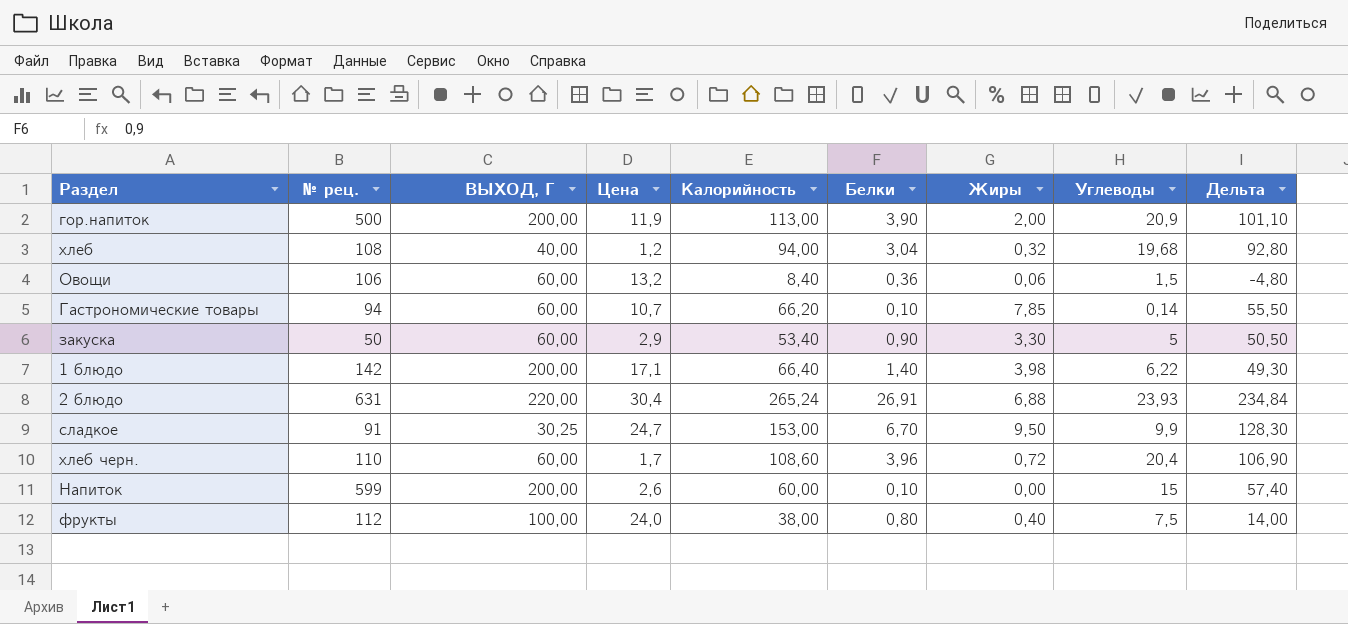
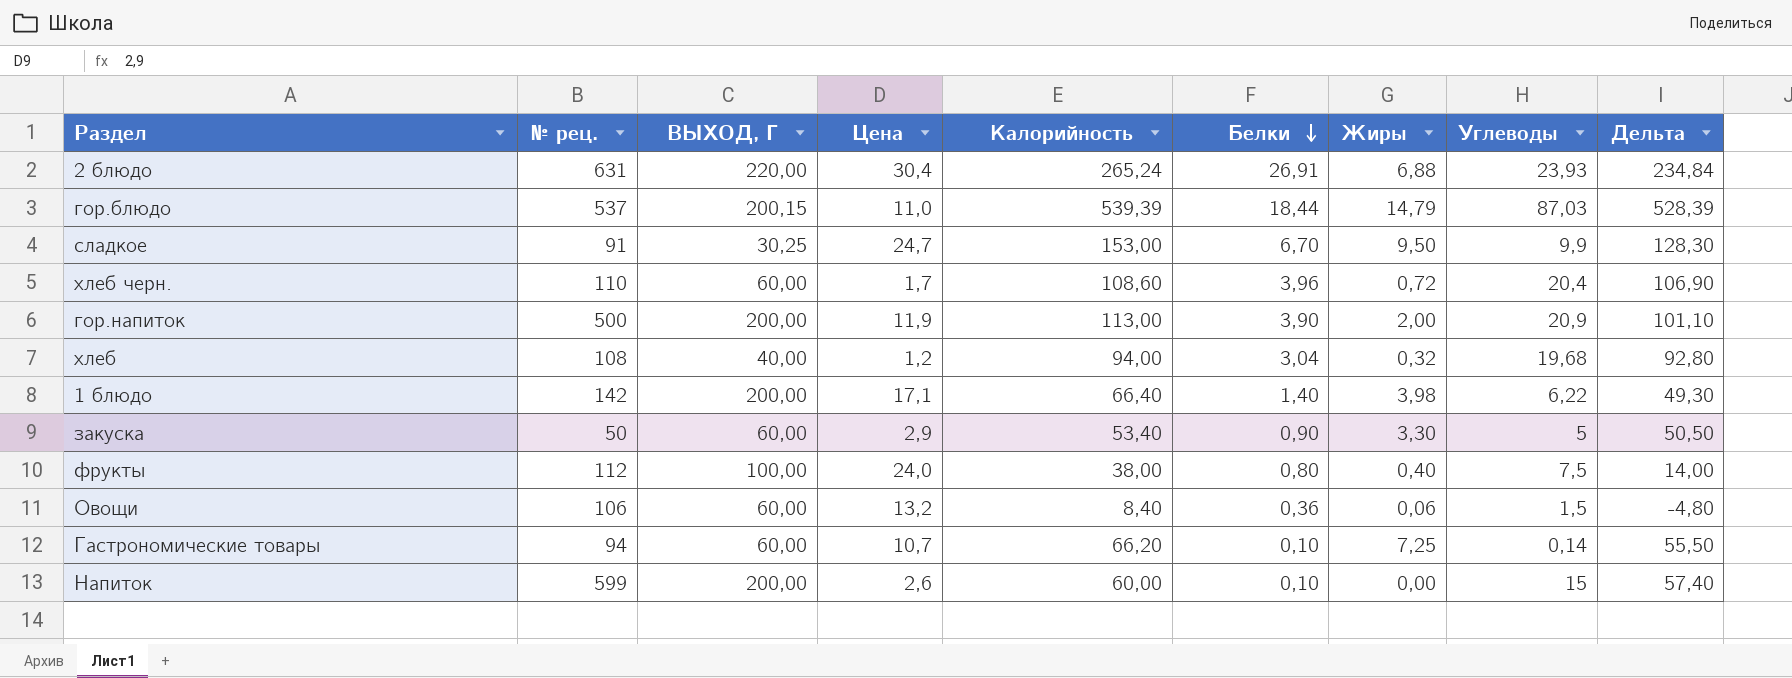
row order: none -> Белки descending
row гор.блюдо: none -> 537 | 200,15 | 11,0 | 539,39 | 18,44 | 14,79 | 87,03 | 528,39
Гастрономические товары | Жиры: 7,85 -> 7,25

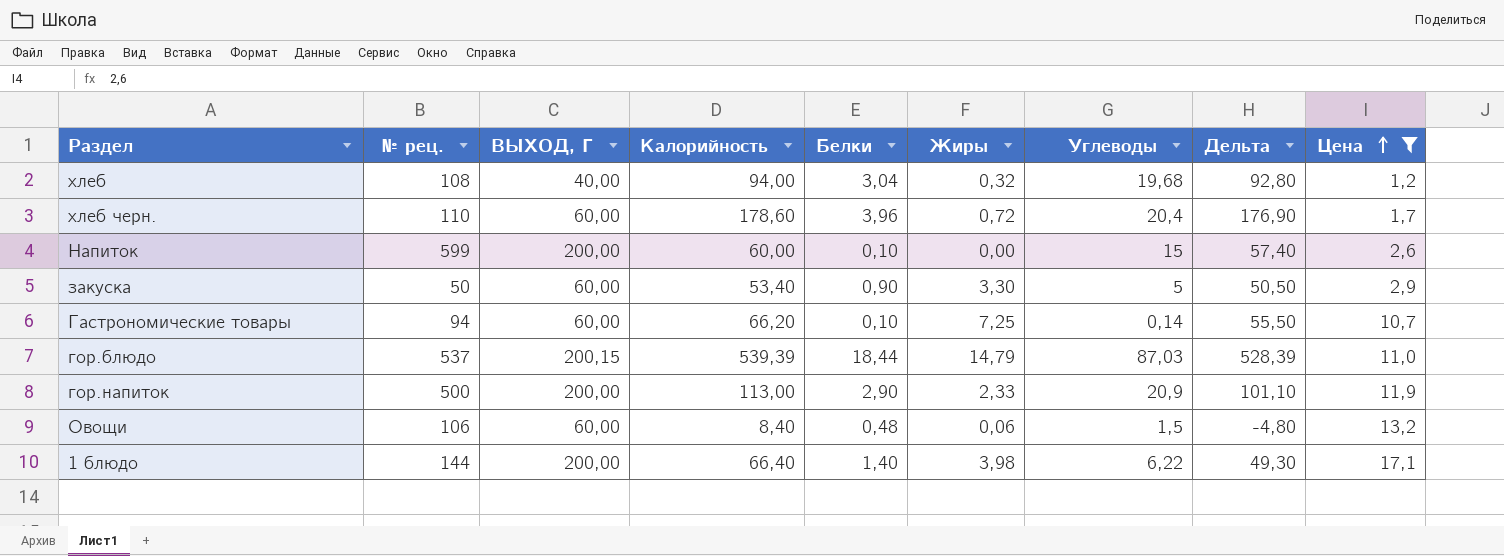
filter: none -> Цена <= 17,1
row order: Белки descending -> Цена ascending
column Цена | position: 4 -> 9
хлеб черн. | Калорийность: 108,60 -> 178,60
хлеб черн. | Дельта: 106,90 -> 176,90
гор.напиток | Белки: 3,90 -> 2,90
гор.напиток | Жиры: 2,00 -> 2,33
Овощи | Белки: 0,36 -> 0,48
1 блюдо | № рец.: 142 -> 144

